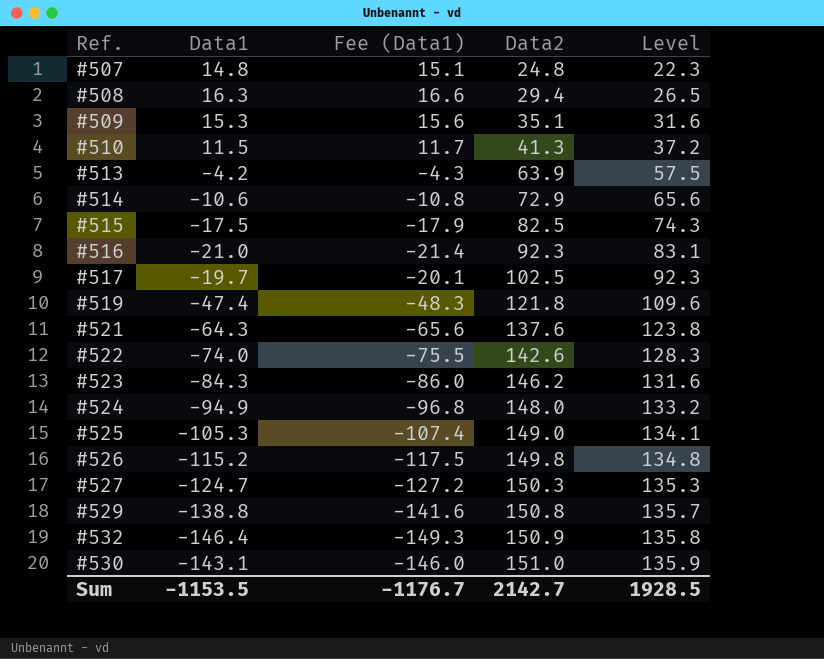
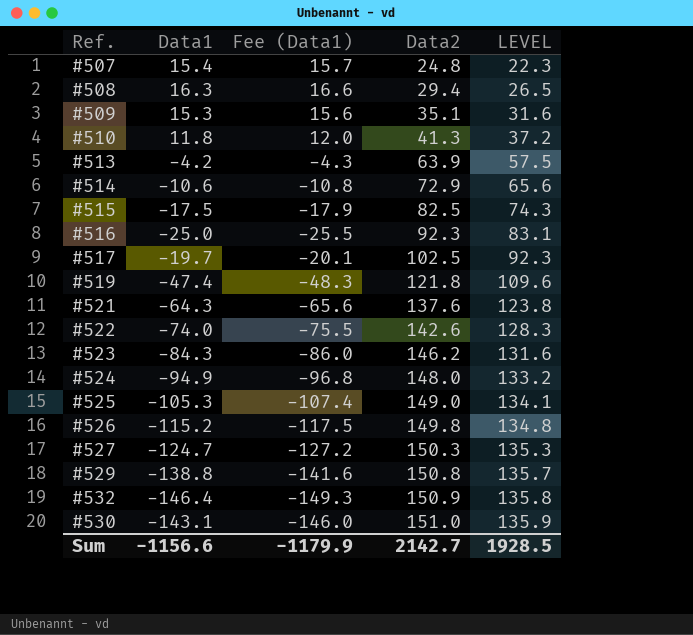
column name: Level -> LEVEL
#507 | Data1: 14.8 -> 15.4
#507 | Fee (Data1): 15.1 -> 15.7
#510 | Data1: 11.5 -> 11.8
#510 | Fee (Data1): 11.7 -> 12.0
#516 | Data1: -21.0 -> -25.0
#516 | Fee (Data1): -21.4 -> -25.5
Sum | Data1: -1153.5 -> -1156.6
Sum | Fee (Data1): -1176.7 -> -1179.9

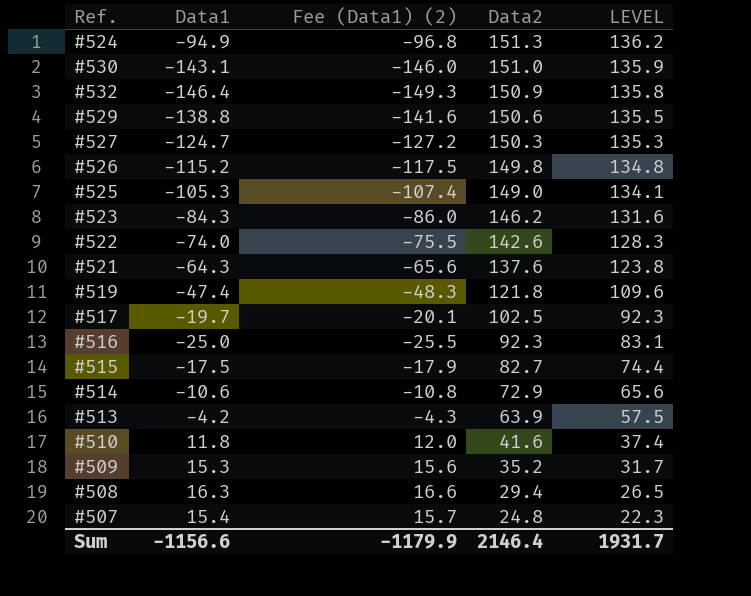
row order: Data2 ascending -> Data2 descending
column name: Fee (Data1) -> Fee (Data1) (2)
#524 | Data2: 148.0 -> 151.3
#524 | LEVEL: 133.2 -> 136.2
#529 | Data2: 150.8 -> 150.6
#529 | LEVEL: 135.7 -> 135.5
#515 | Data2: 82.5 -> 82.7
#515 | LEVEL: 74.3 -> 74.4
#510 | Data2: 41.3 -> 41.6
#510 | LEVEL: 37.2 -> 37.4
#509 | Data2: 35.1 -> 35.2
#509 | LEVEL: 31.6 -> 31.7
Sum | Data2: 2142.7 -> 2146.4
Sum | LEVEL: 1928.5 -> 1931.7

